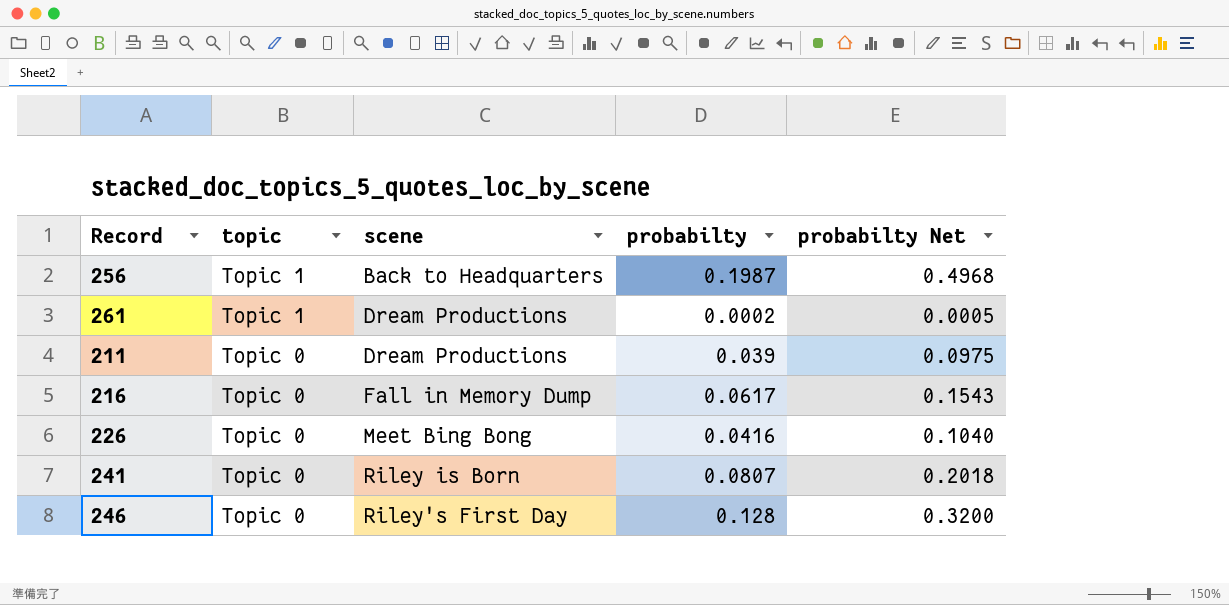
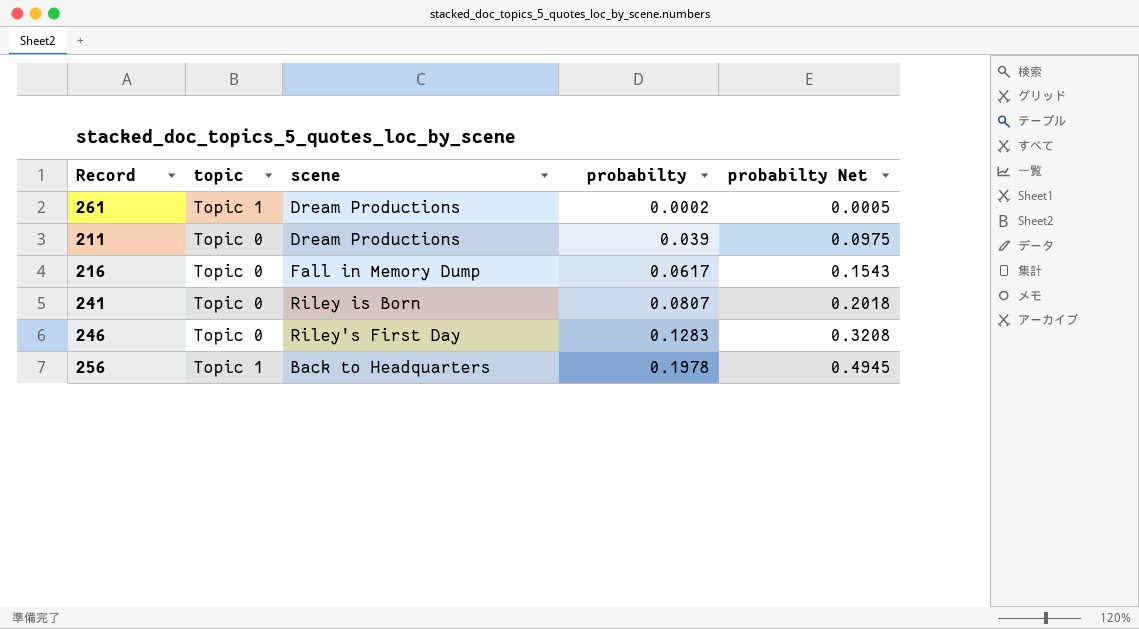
row order: topic descending -> probabilty ascending
row 226: Topic 0 | Meet Bing Bong | 0.0416 | 0.1040 -> none
246 | probabilty: 0.128 -> 0.1283
246 | probabilty Net: 0.3200 -> 0.3208
256 | probabilty: 0.1987 -> 0.1978
256 | probabilty Net: 0.4968 -> 0.4945

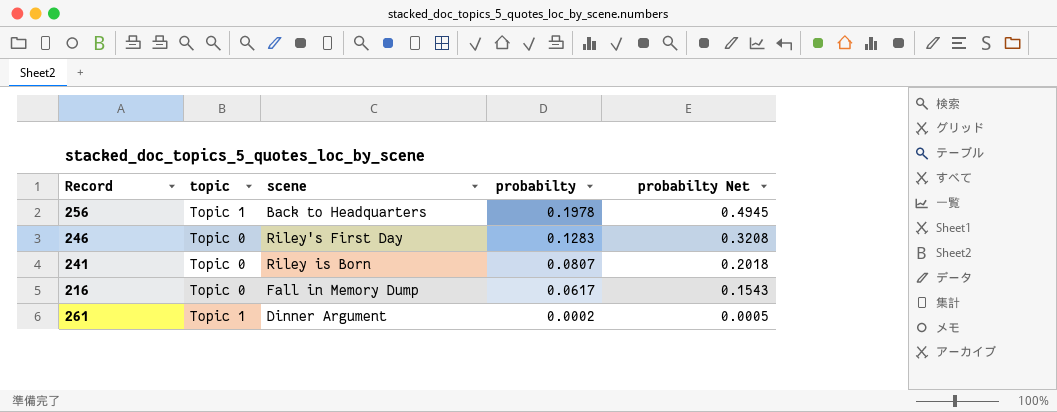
row order: probabilty ascending -> probabilty descending
row 211: Topic 0 | Dream Productions | 0.039 | 0.0975 -> none
261 | scene: Dream Productions -> Dinner Argument

